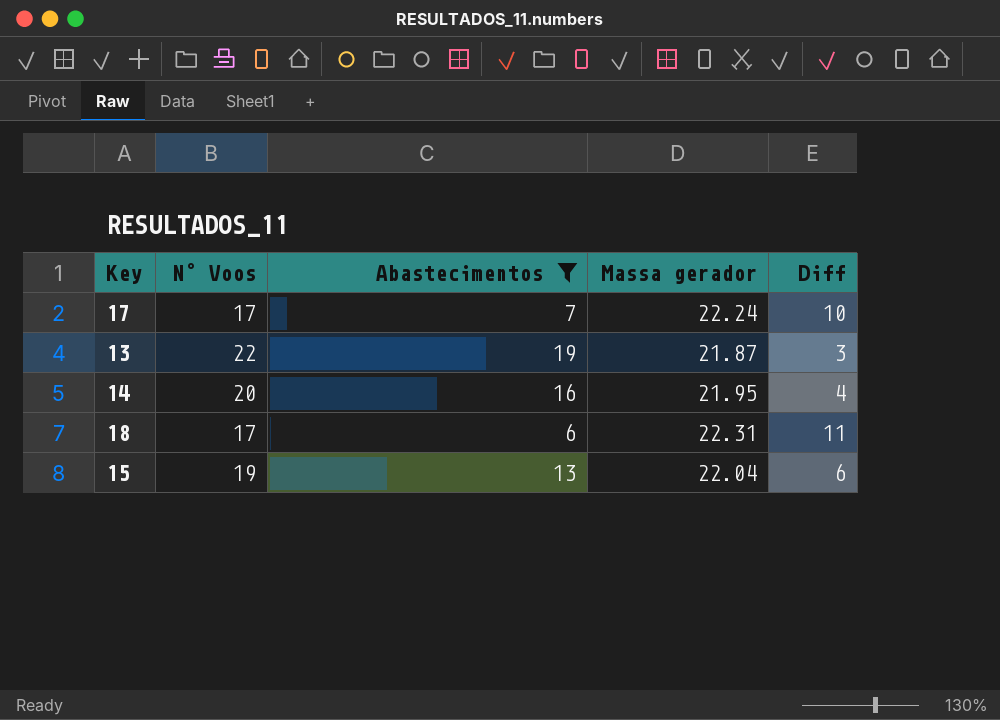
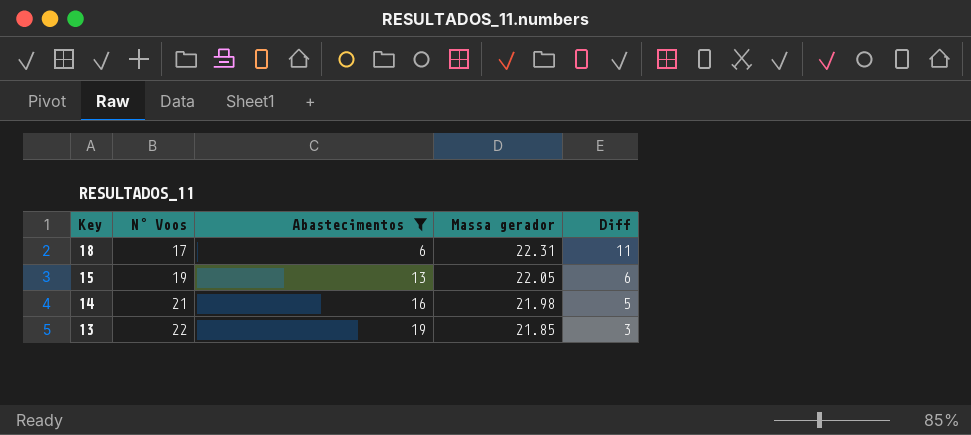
row order: none -> Key descending
row 17: 17 | 7 | 22.24 | 10 -> none
15 | Massa gerador: 22.04 -> 22.05
14 | N° Voos: 20 -> 21
14 | Massa gerador: 21.95 -> 21.98
14 | Diff: 4 -> 5
13 | Massa gerador: 21.87 -> 21.85

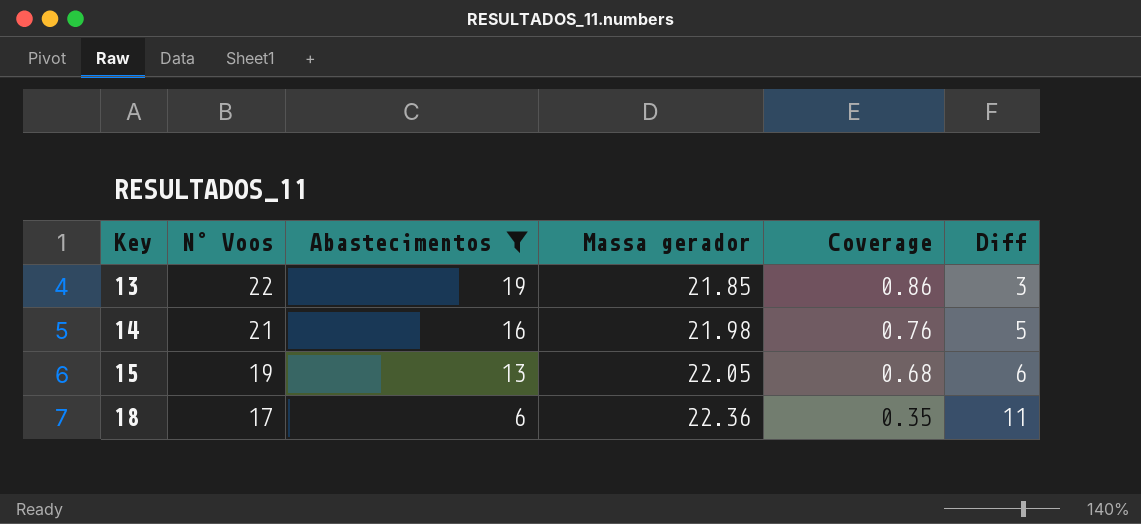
row order: Key descending -> Key ascending
column Coverage | formula: none -> [Abastecimentos] / [N° Voos]
18 | Massa gerador: 22.31 -> 22.36

